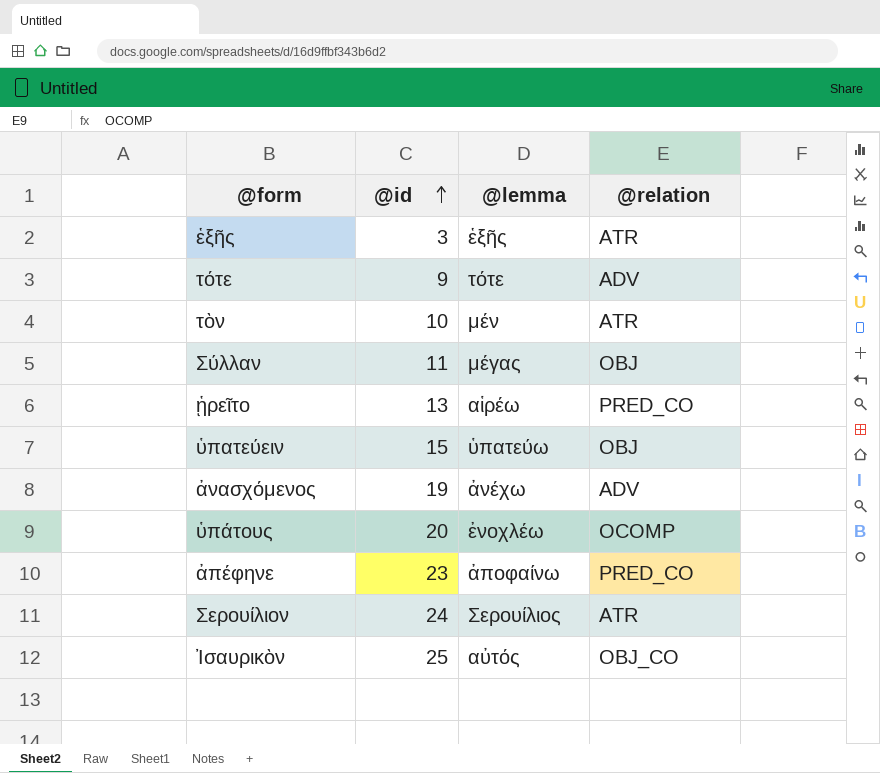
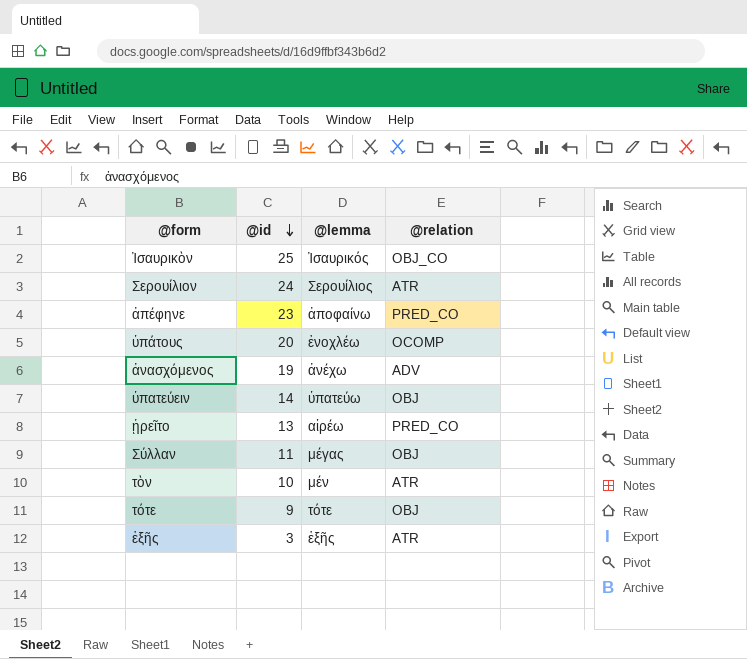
row order: @id ascending -> @id descending
Ἰσαυρικὸν | @lemma: αὐτός -> Ἰσαυρικός
ὑπατεύειν | @id: 15 -> 14
τότε | @relation: ADV -> OBJ

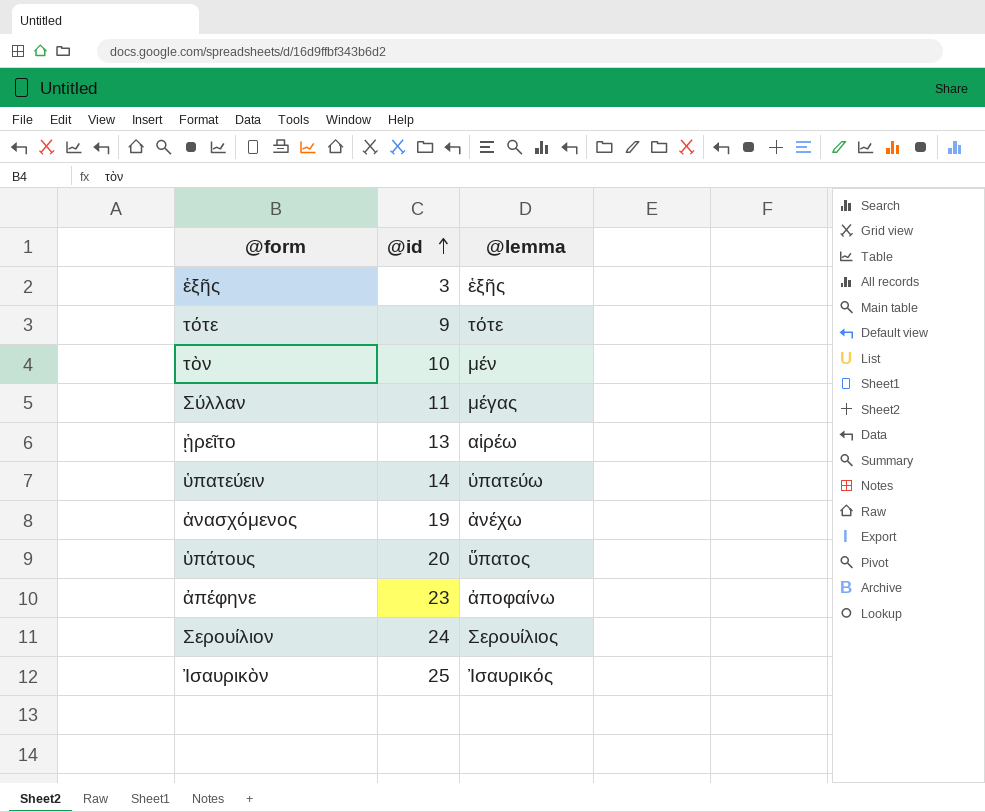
row order: @id descending -> @id ascending
column @relation | position: 4 -> none
ὑπάτους | @lemma: ἐνοχλέω -> ὕπατος

